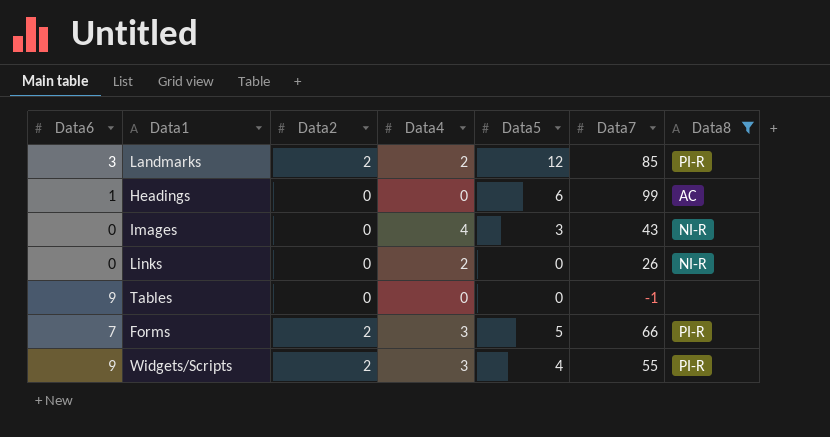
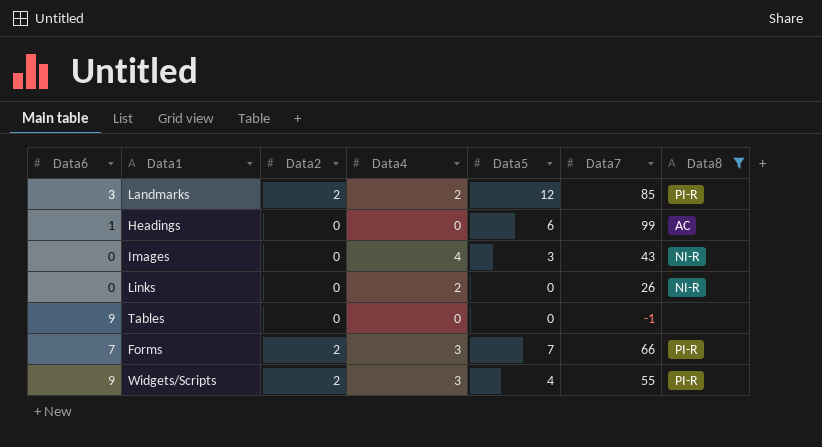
Forms | Data5: 5 -> 7

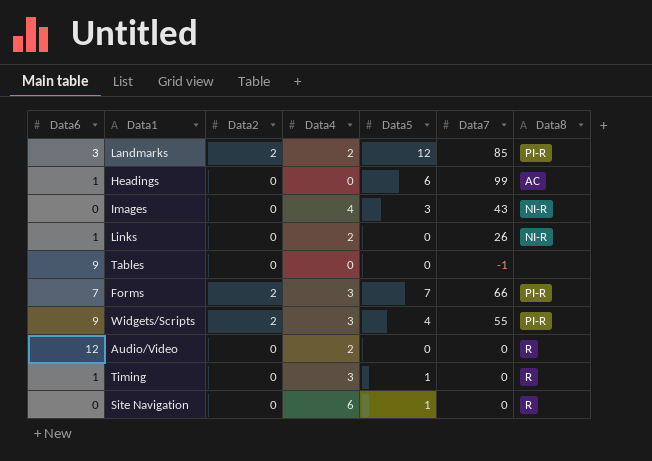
filter: Data8 != R -> none
Links | Data6: 0 -> 1

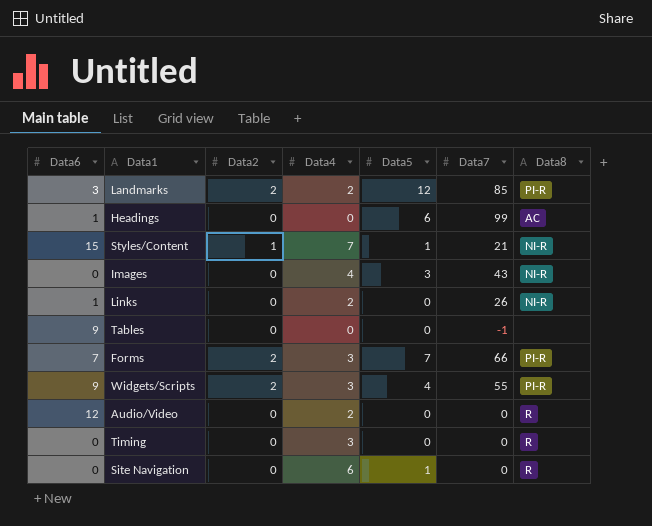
row Styles/Content: none -> 15 | 1 | 7 | 1 | 21 | NI-R
Timing | Data6: 1 -> 0
Timing | Data5: 1 -> 0

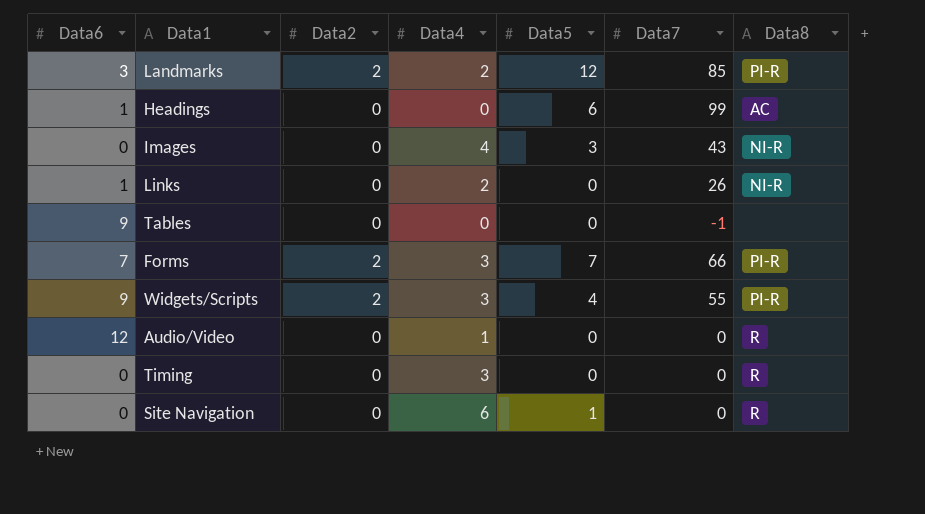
row Styles/Content: 15 | 1 | 7 | 1 | 21 | NI-R -> none
Audio/Video | Data4: 2 -> 1

